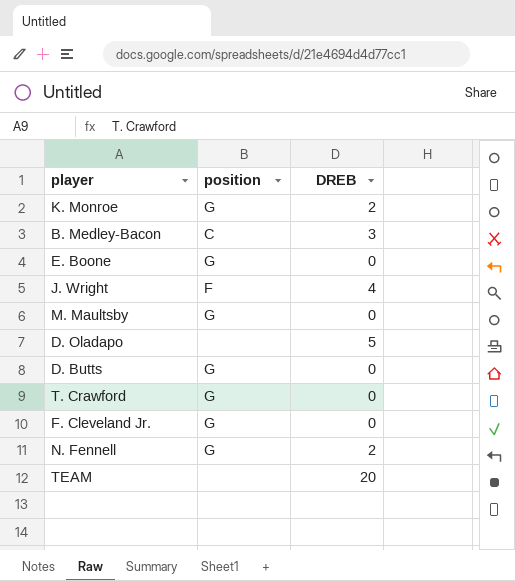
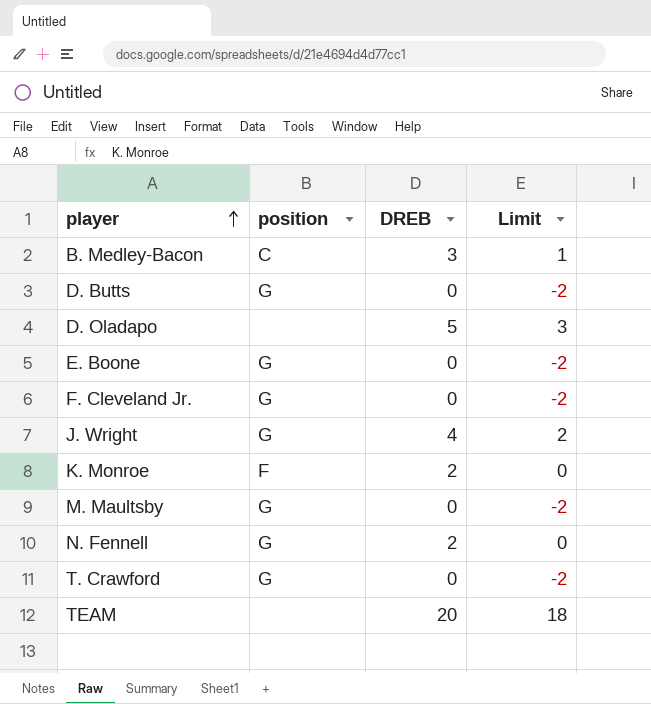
row order: none -> player ascending
column Limit | formula: none -> [DREB] - 2
J. Wright | position: F -> G
K. Monroe | position: G -> F

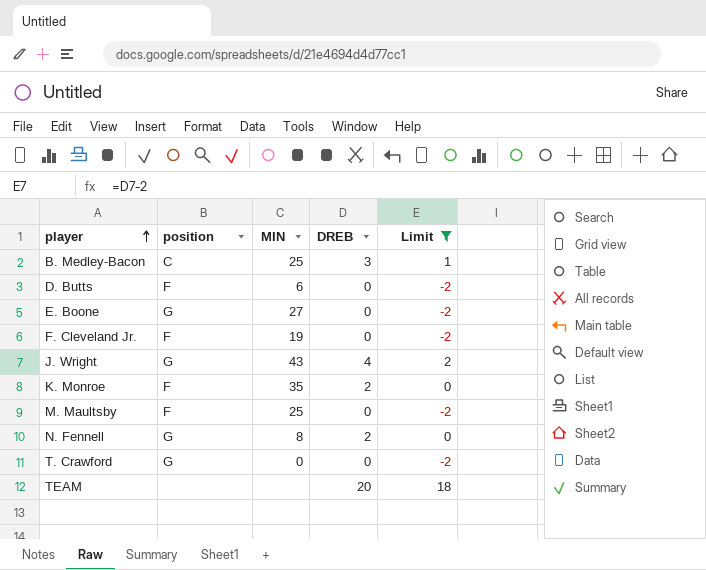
filter: none -> Limit != 3
column MIN | position: none -> 3
D. Butts | position: G -> F
F. Cleveland Jr. | position: G -> F
M. Maultsby | position: G -> F

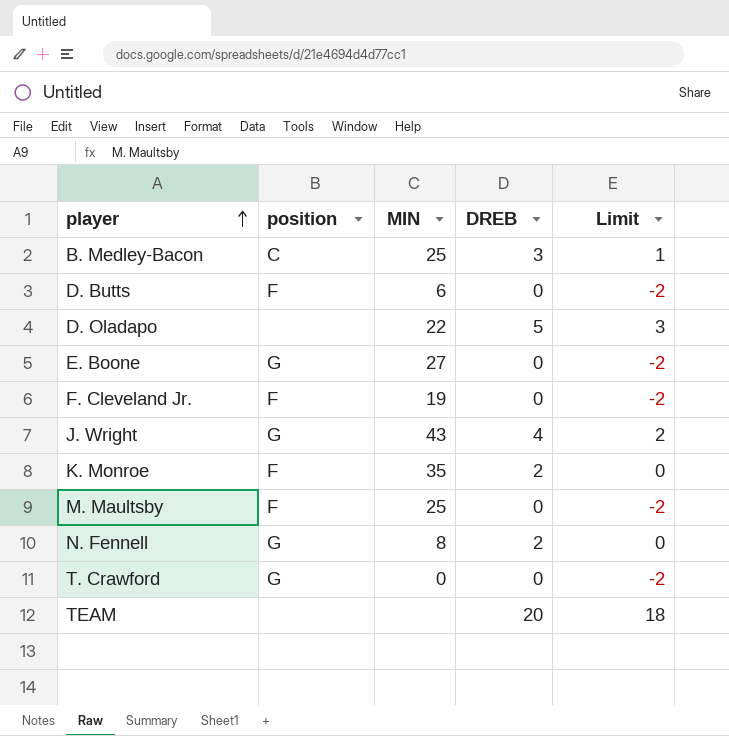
filter: Limit != 3 -> none

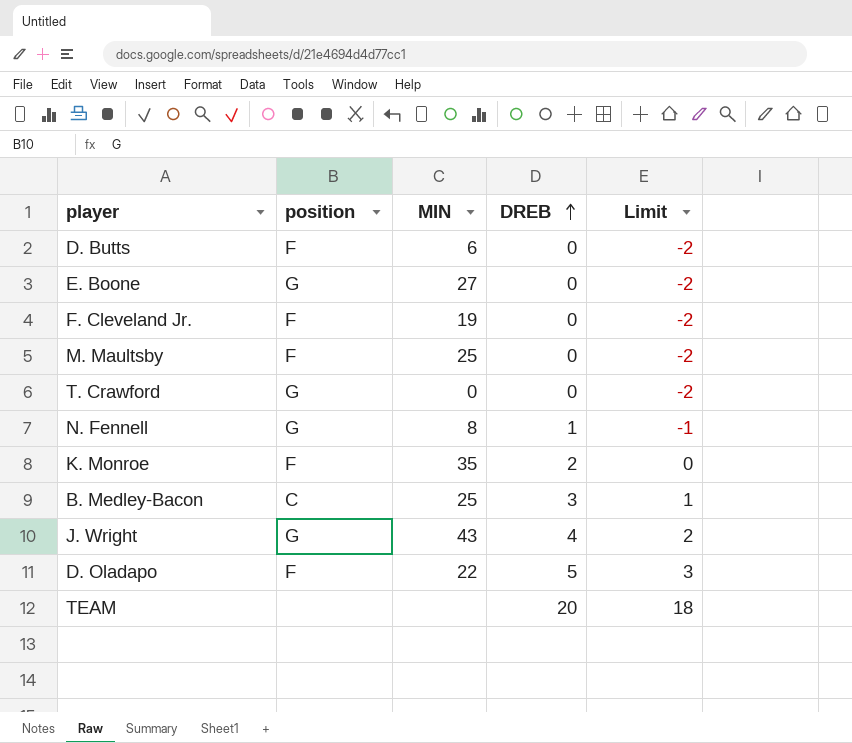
row order: player ascending -> DREB ascending
N. Fennell | DREB: 2 -> 1
N. Fennell | Limit: 0 -> -1
D. Oladapo | position: none -> F

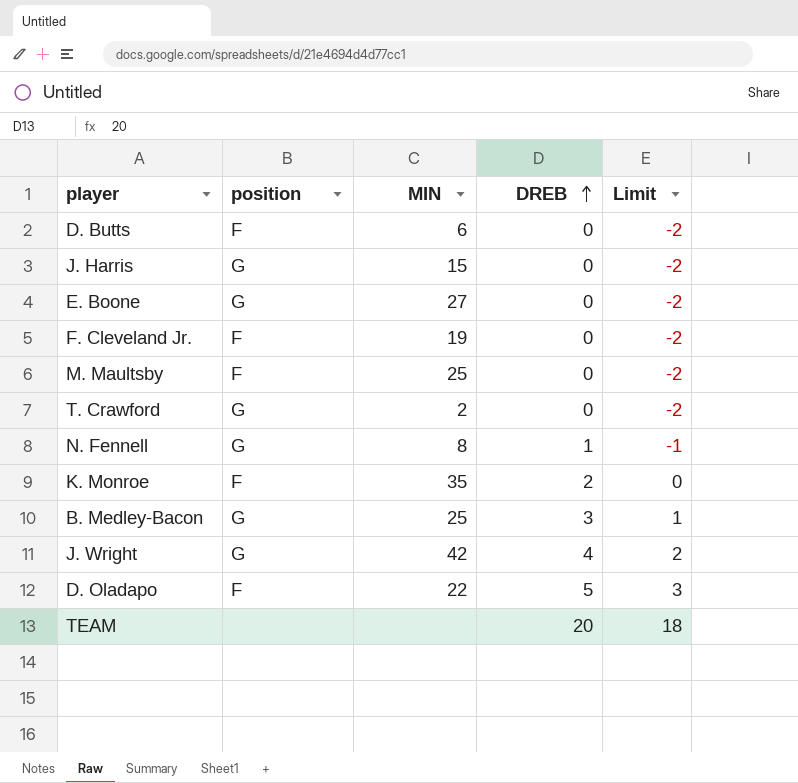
row J. Harris: none -> G | 15 | 0 | -2
T. Crawford | MIN: 0 -> 2
B. Medley-Bacon | position: C -> G
J. Wright | MIN: 43 -> 42

